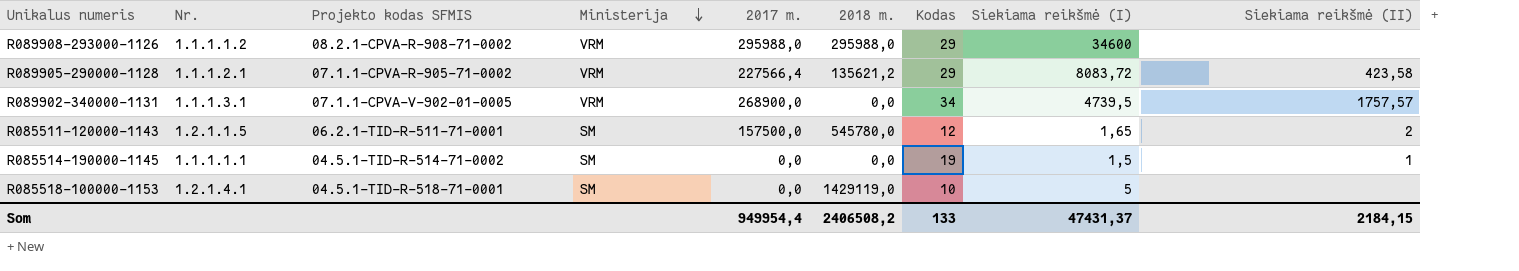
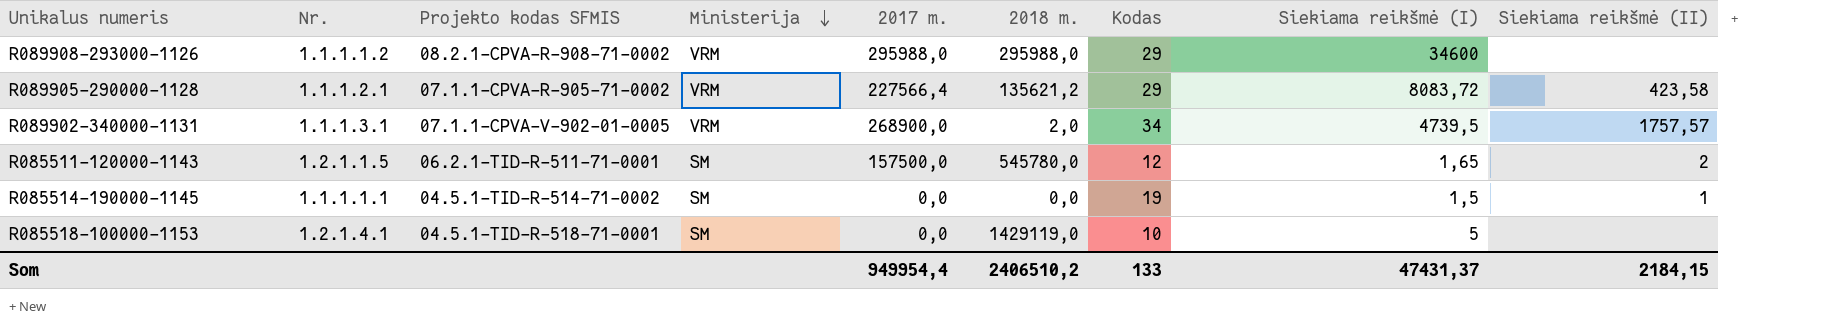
R089902-340000-1131 | 2018 m.: 0,0 -> 2,0
Som | 2018 m.: 2406508,2 -> 2406510,2

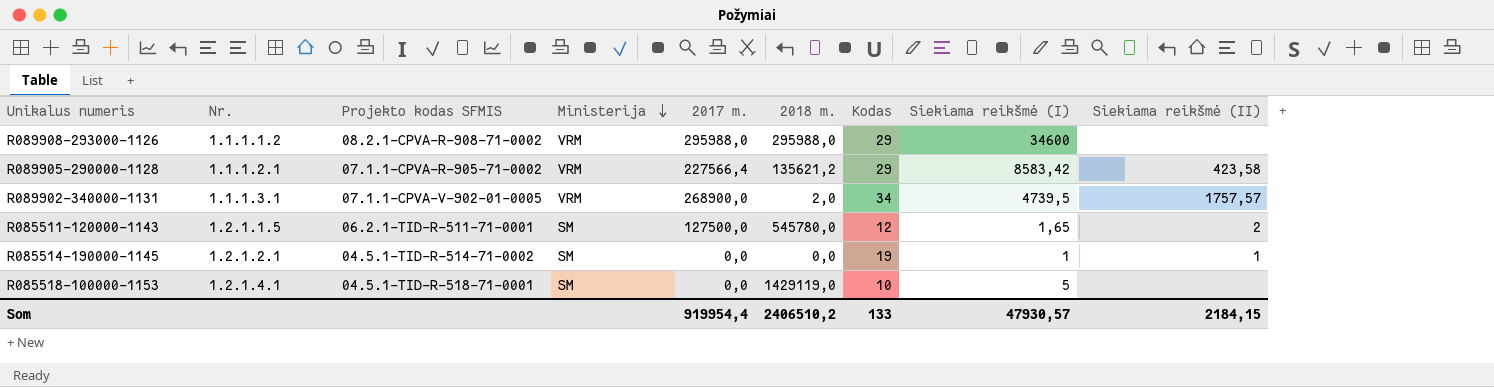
R089905-290000-1128 | Siekiama reikšmė (I): 8083,72 -> 8583,42
R085511-120000-1143 | 2017 m.: 157500,0 -> 127500,0
R085514-190000-1145 | Nr.: 1.1.1.1.1 -> 1.2.1.2.1
R085514-190000-1145 | Siekiama reikšmė (I): 1,5 -> 1
Som | 2017 m.: 949954,4 -> 919954,4
Som | Siekiama reikšmė (I): 47431,37 -> 47930,57

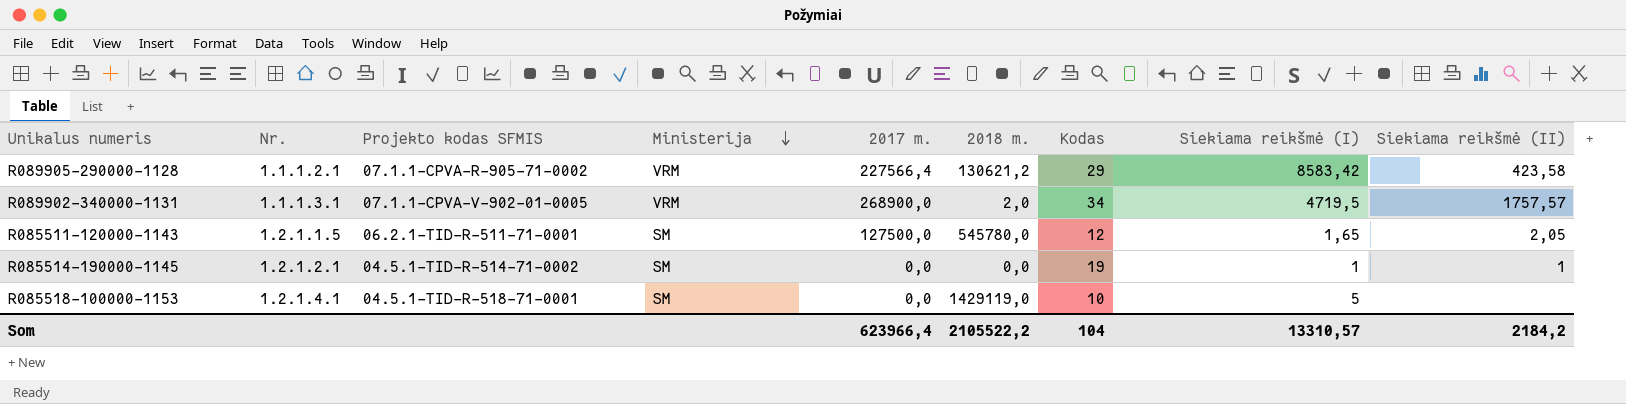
row R089908-293000-1126: 1.1.1.1.2 | 08.2.1-CPVA-R-908-71-0002 | VRM | 295988,0 | 295988,0 | 29 | 34600 | none -> none
R089905-290000-1128 | 2018 m.: 135621,2 -> 130621,2
R089902-340000-1131 | Siekiama reikšmė (I): 4739,5 -> 4719,5
R085511-120000-1143 | Siekiama reikšmė (II): 2 -> 2,05
Som | 2017 m.: 919954,4 -> 623966,4
Som | 2018 m.: 2406510,2 -> 2105522,2
Som | Kodas: 133 -> 104
Som | Siekiama reikšmė (I): 47930,57 -> 13310,57
Som | Siekiama reikšmė (II): 2184,15 -> 2184,2

